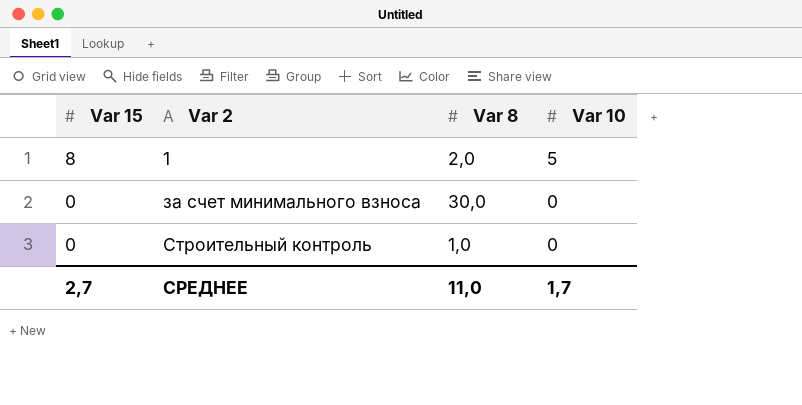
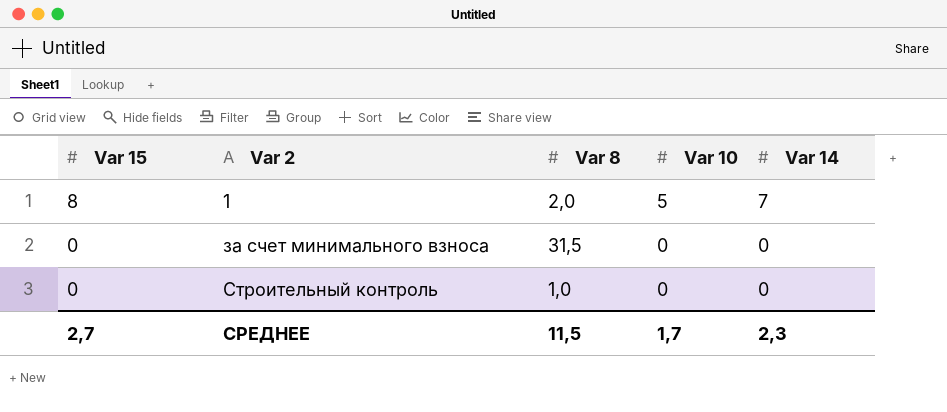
column Var 14 | position: none -> 5
за счет минимального взноса | Var 8: 30,0 -> 31,5
СРЕДНЕЕ | Var 8: 11,0 -> 11,5

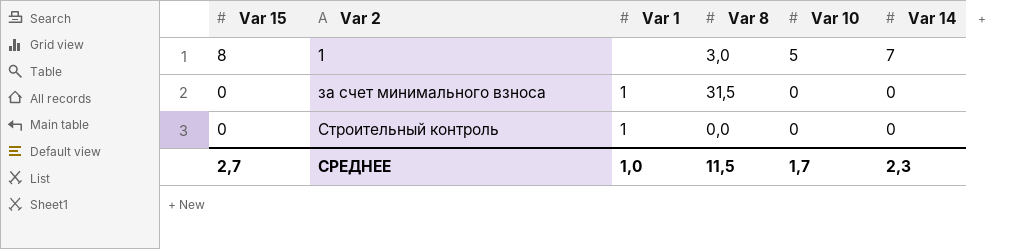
column Var 1 | position: none -> 3
1 | Var 8: 2,0 -> 3,0
Строительный контроль | Var 8: 1,0 -> 0,0

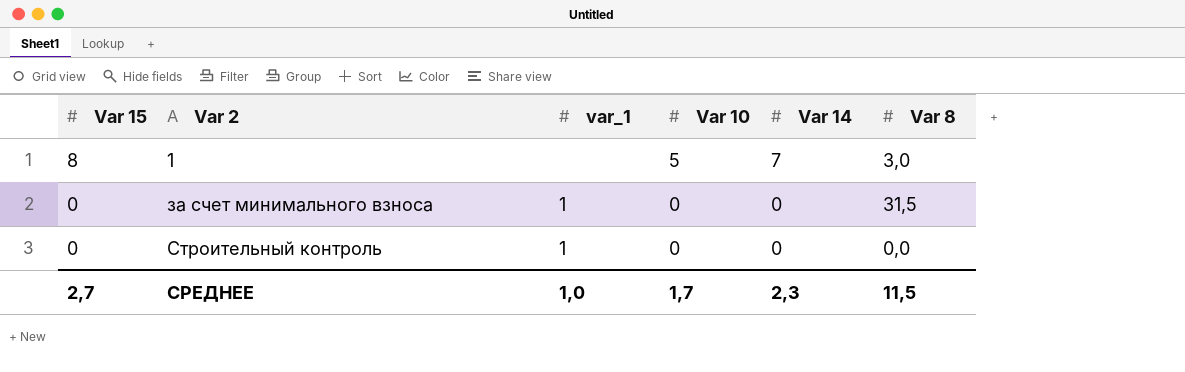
column name: Var 1 -> var_1
column Var 8 | position: 4 -> 6

